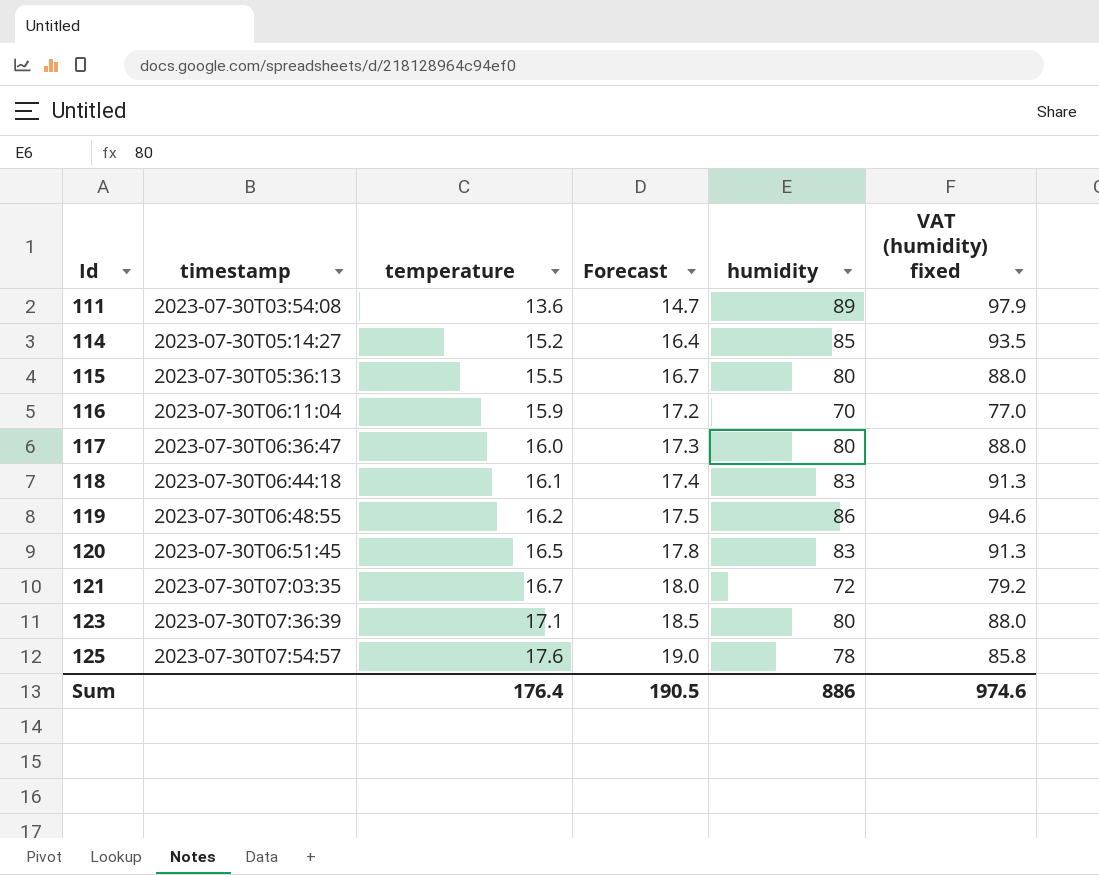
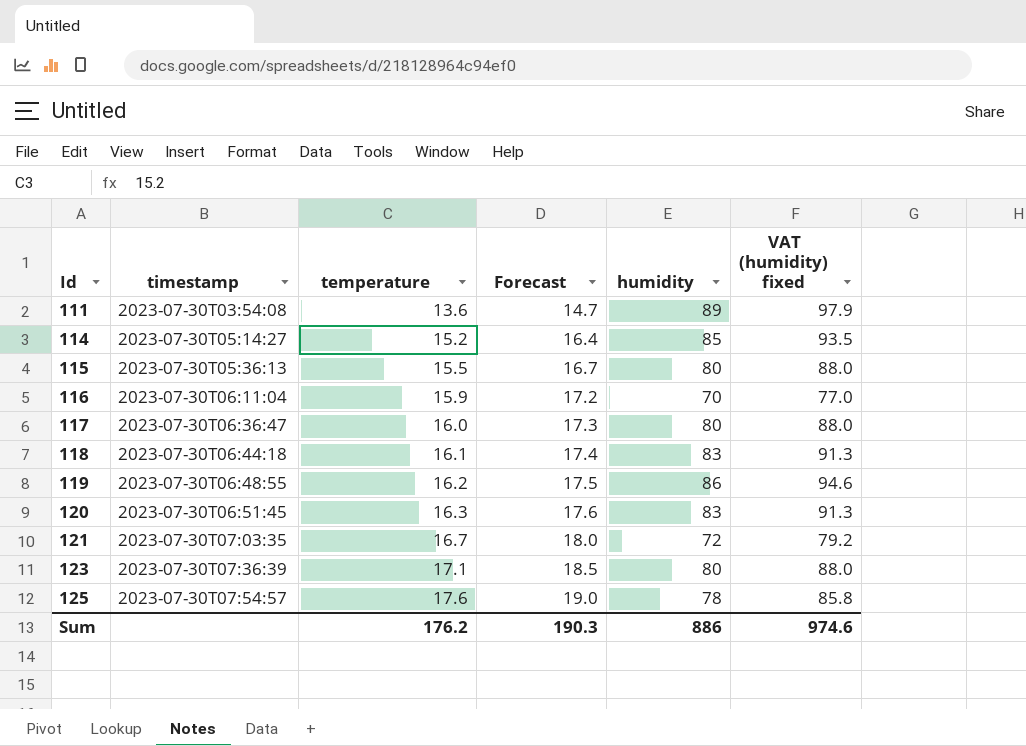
120 | temperature: 16.5 -> 16.3
120 | Forecast: 17.8 -> 17.6
Sum | temperature: 176.4 -> 176.2
Sum | Forecast: 190.5 -> 190.3

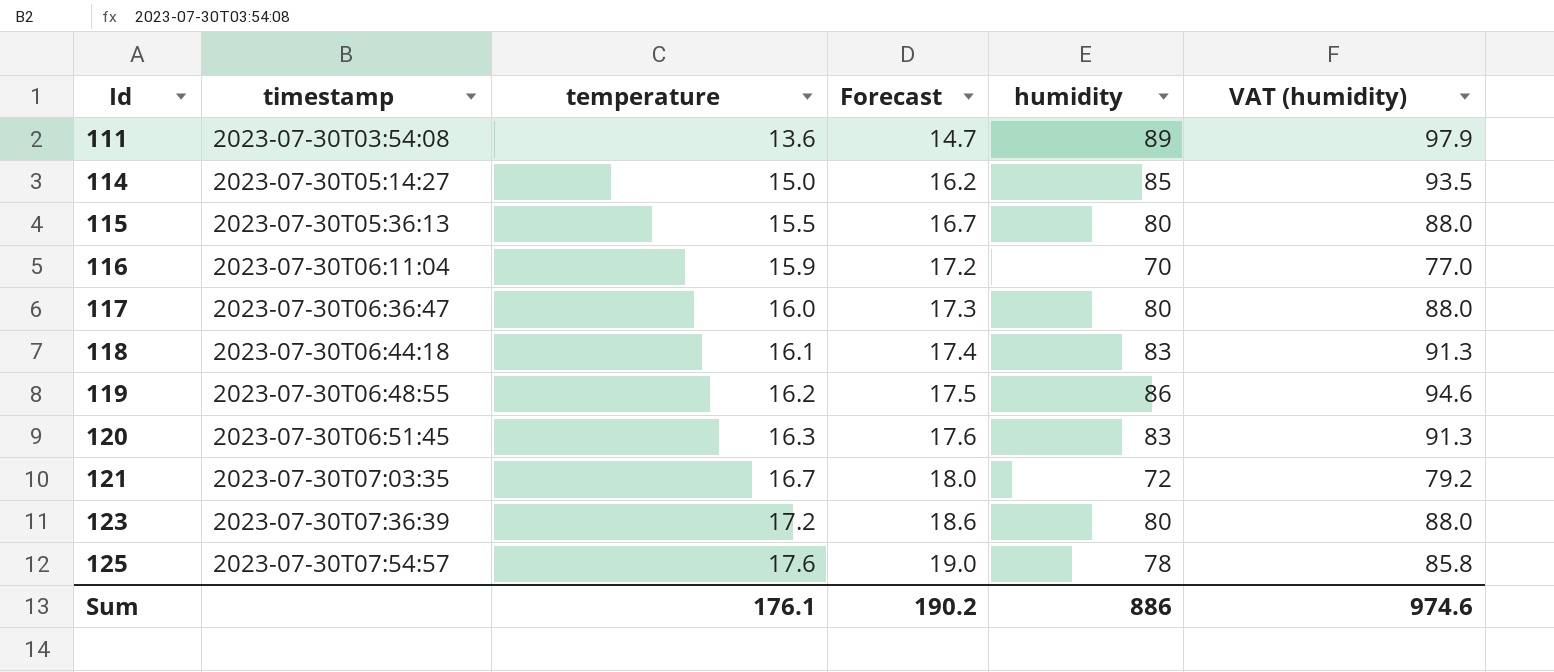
column name: VAT (humidity) fixed -> VAT (humidity)
114 | temperature: 15.2 -> 15.0
114 | Forecast: 16.4 -> 16.2
123 | temperature: 17.1 -> 17.2
123 | Forecast: 18.5 -> 18.6
Sum | temperature: 176.2 -> 176.1
Sum | Forecast: 190.3 -> 190.2

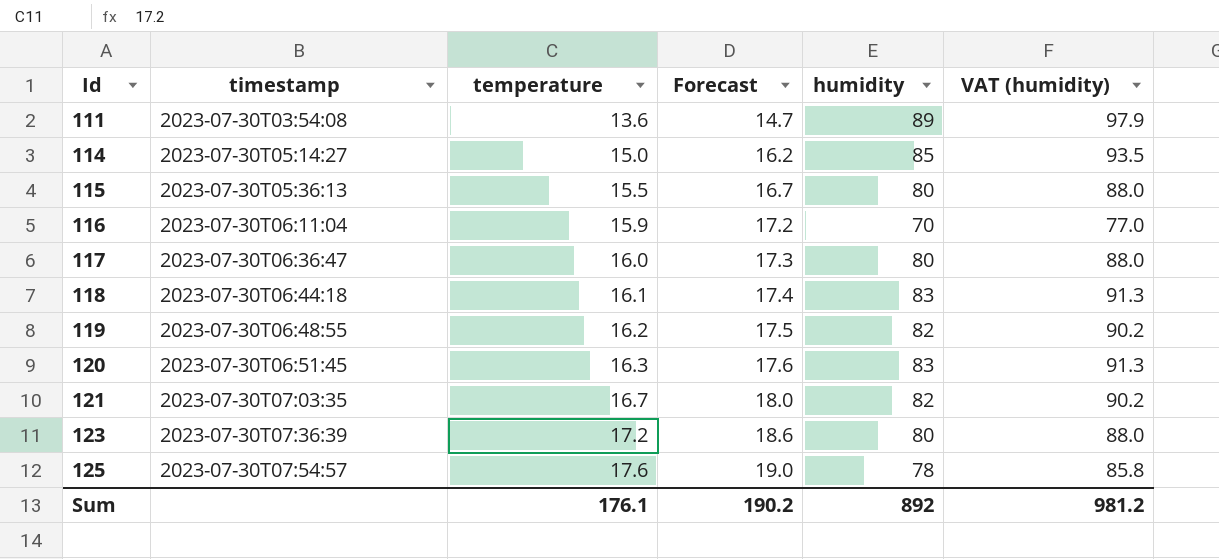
119 | humidity: 86 -> 82
119 | VAT (humidity): 94.6 -> 90.2
121 | humidity: 72 -> 82
121 | VAT (humidity): 79.2 -> 90.2
Sum | humidity: 886 -> 892
Sum | VAT (humidity): 974.6 -> 981.2

